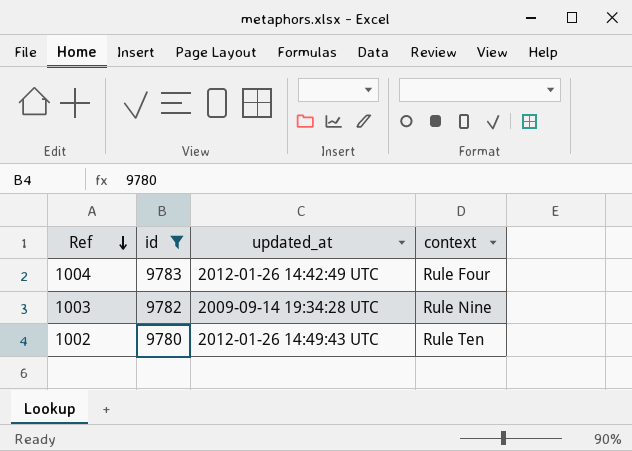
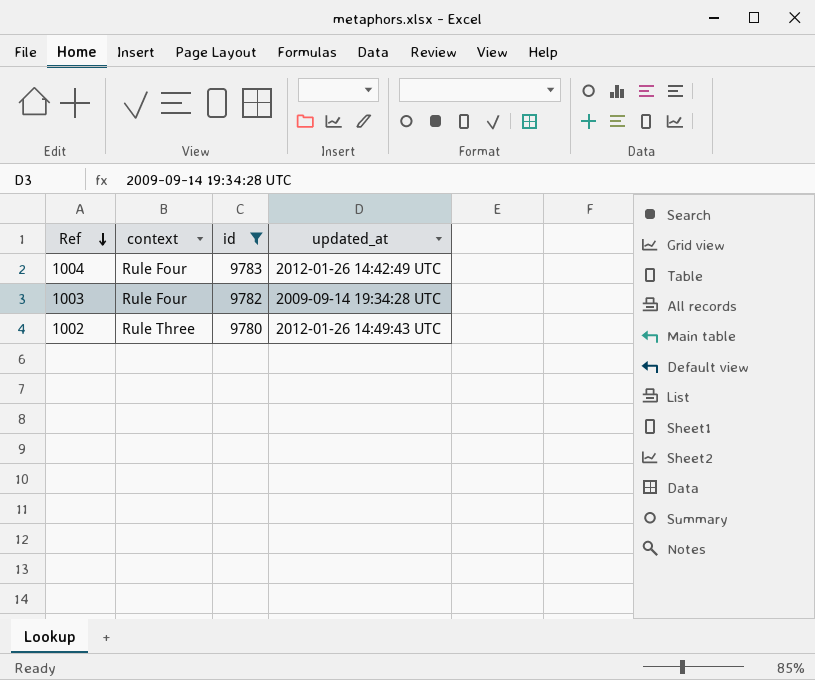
column context | position: 4 -> 2
1003 | context: Rule Nine -> Rule Four
1002 | context: Rule Ten -> Rule Three

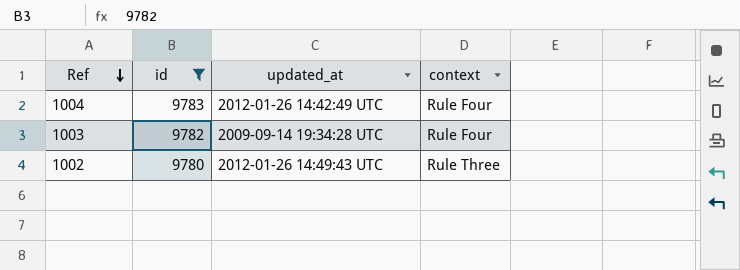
column context | position: 2 -> 4

